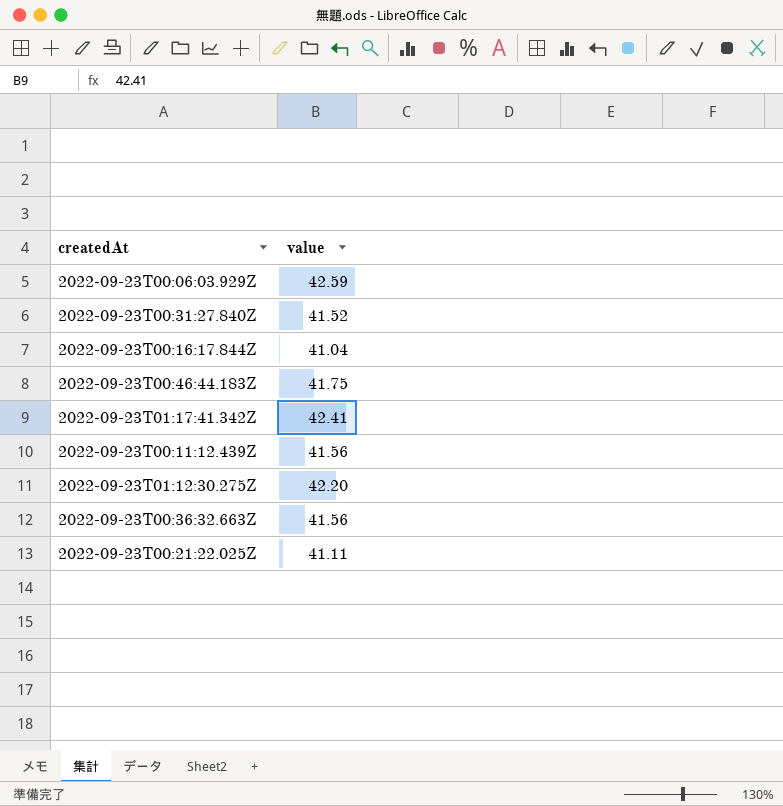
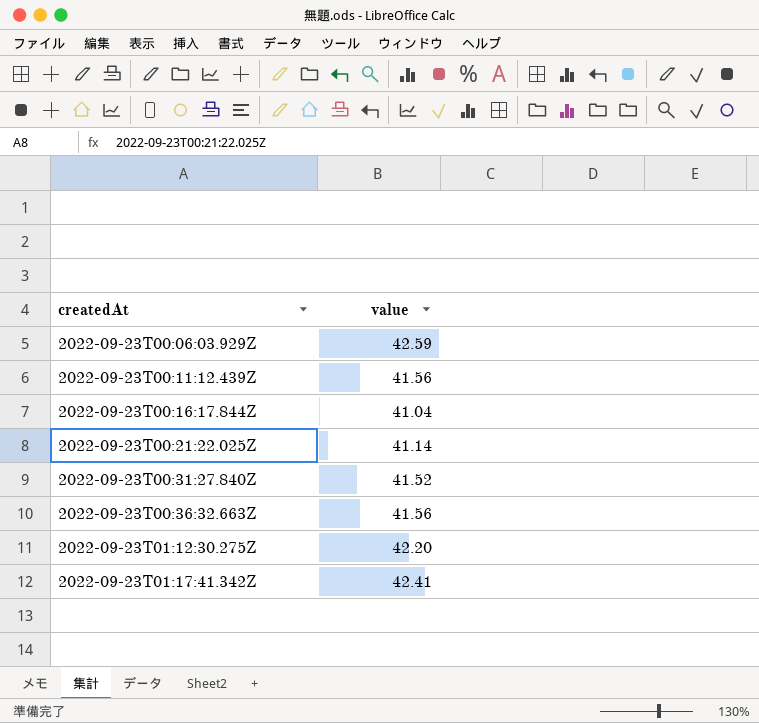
row order: none -> createdAt ascending
row 2022-09-23T00:46:44.183Z: 41.75 -> none
2022-09-23T00:21:22.025Z | value: 41.11 -> 41.14

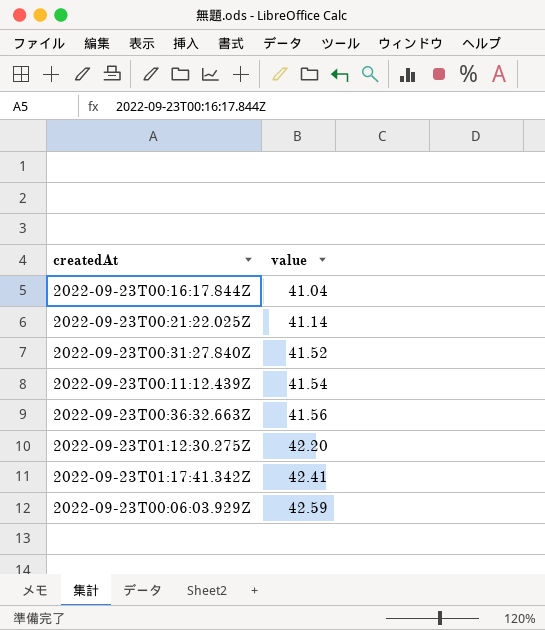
row order: createdAt ascending -> value ascending
2022-09-23T00:11:12.439Z | value: 41.56 -> 41.54

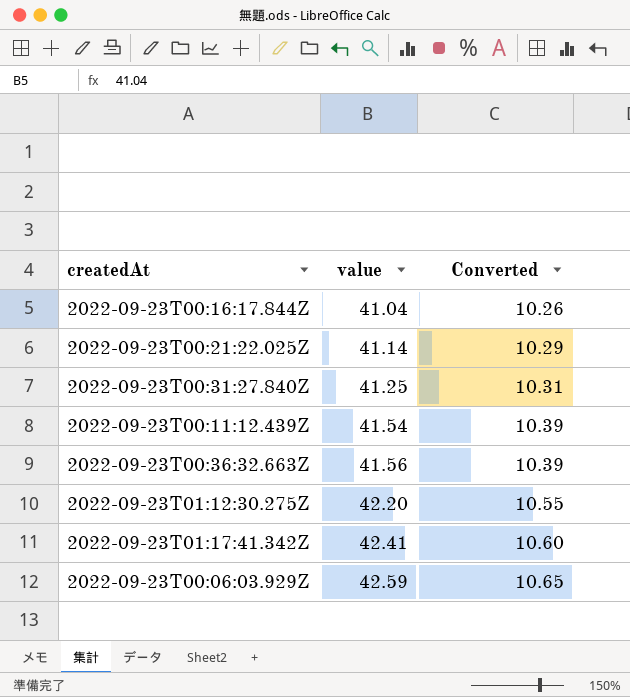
column Converted | formula: none -> [value] * 0.25
2022-09-23T00:31:27.840Z | value: 41.52 -> 41.25

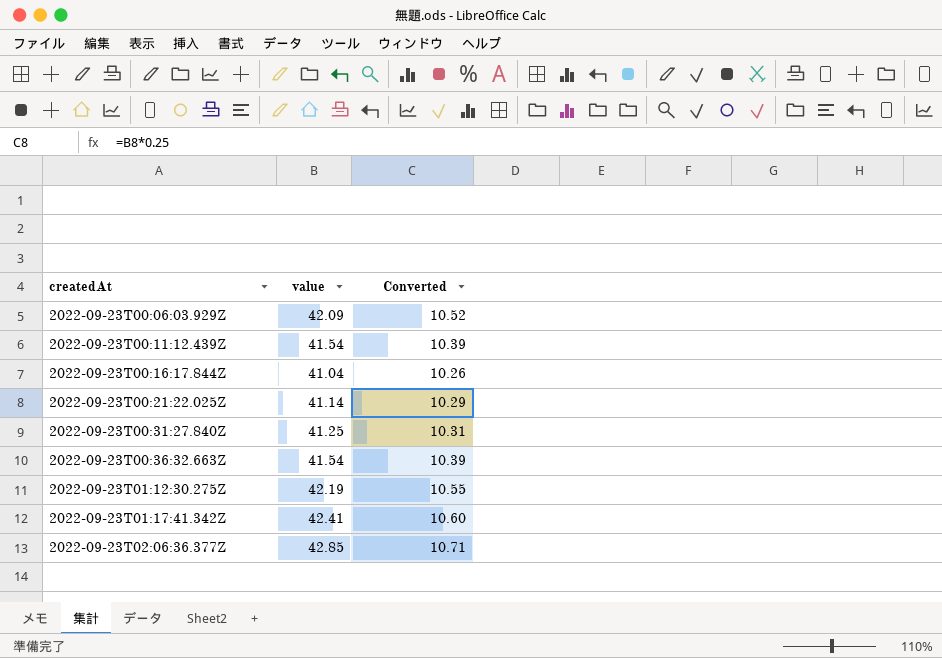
row order: value ascending -> createdAt ascending
2022-09-23T00:06:03.929Z | value: 42.59 -> 42.09
2022-09-23T00:06:03.929Z | Converted: 10.65 -> 10.52
2022-09-23T00:36:32.663Z | value: 41.56 -> 41.54
2022-09-23T01:12:30.275Z | value: 42.20 -> 42.19
row 2022-09-23T02:06:36.377Z: none -> 42.85 | 10.71

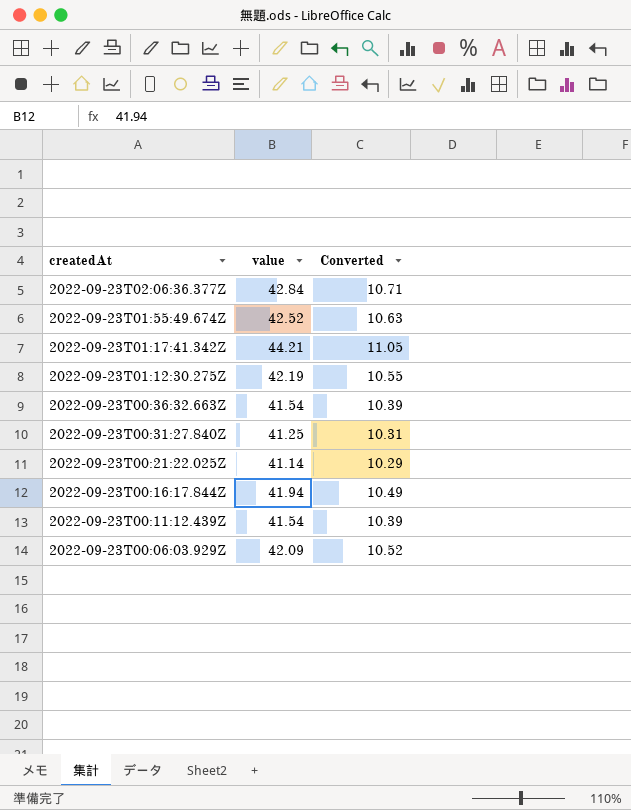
row order: createdAt ascending -> createdAt descending
2022-09-23T02:06:36.377Z | value: 42.85 -> 42.84
row 2022-09-23T01:55:49.674Z: none -> 42.52 | 10.63
2022-09-23T01:17:41.342Z | value: 42.41 -> 44.21
2022-09-23T01:17:41.342Z | Converted: 10.60 -> 11.05
2022-09-23T00:16:17.844Z | value: 41.04 -> 41.94
2022-09-23T00:16:17.844Z | Converted: 10.26 -> 10.49

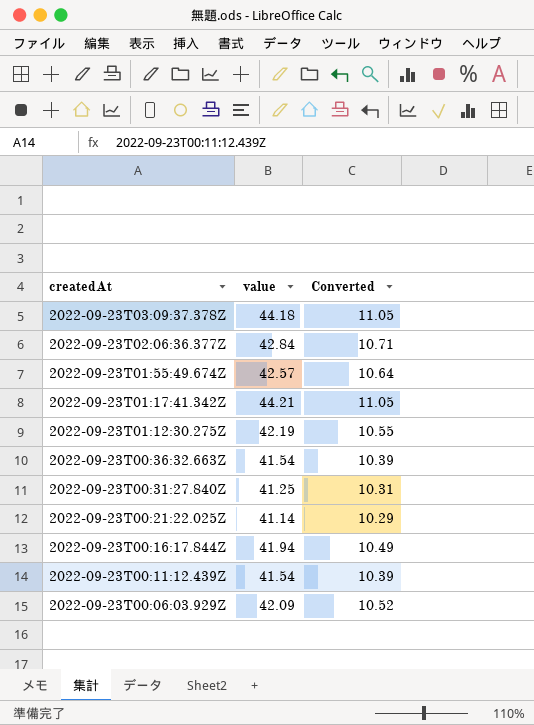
row 2022-09-23T03:09:37.378Z: none -> 44.18 | 11.05
2022-09-23T01:55:49.674Z | value: 42.52 -> 42.57
2022-09-23T01:55:49.674Z | Converted: 10.63 -> 10.64

